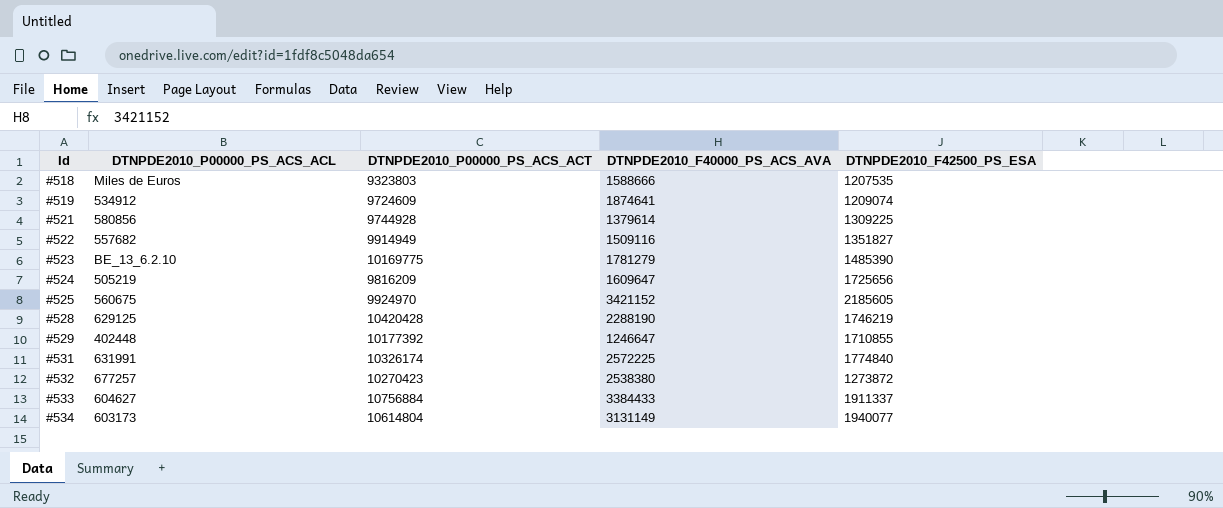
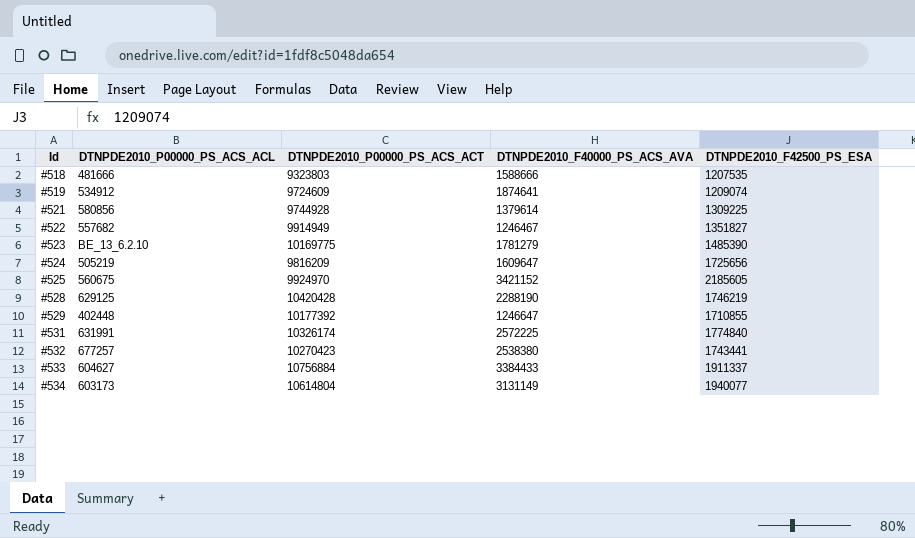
#518 | DTNPDE2010_P00000_PS_ACS_ACL: Miles de Euros -> 481666
#522 | DTNPDE2010_F40000_PS_ACS_AVA: 1509116 -> 1246467
#532 | DTNPDE2010_F42500_PS_ESA: 1273872 -> 1743441

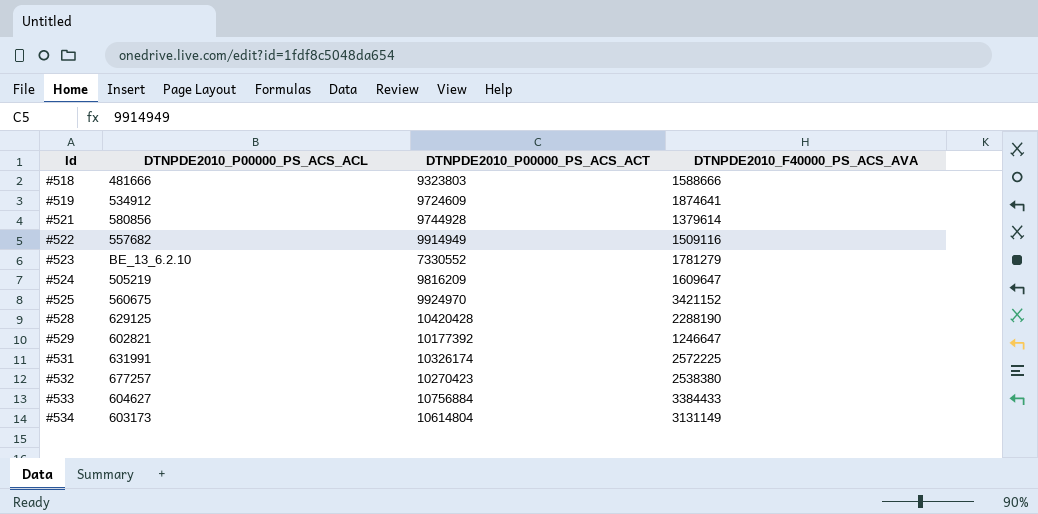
column DTNPDE2010_F42500_PS_ESA | position: 5 -> none
#522 | DTNPDE2010_F40000_PS_ACS_AVA: 1246467 -> 1509116
#523 | DTNPDE2010_P00000_PS_ACS_ACT: 10169775 -> 7330552
#529 | DTNPDE2010_P00000_PS_ACS_ACL: 402448 -> 602821

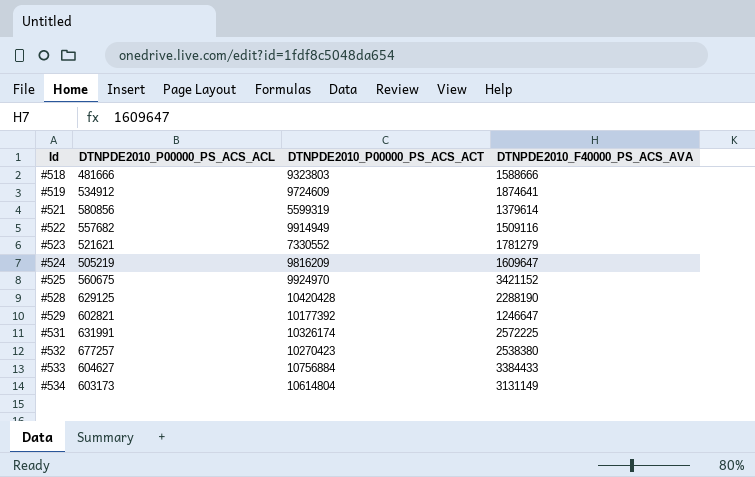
#521 | DTNPDE2010_P00000_PS_ACS_ACT: 9744928 -> 5599319
#523 | DTNPDE2010_P00000_PS_ACS_ACL: BE_13_6.2.10 -> 521621

